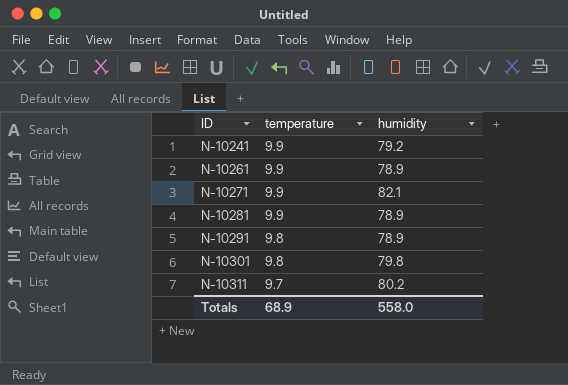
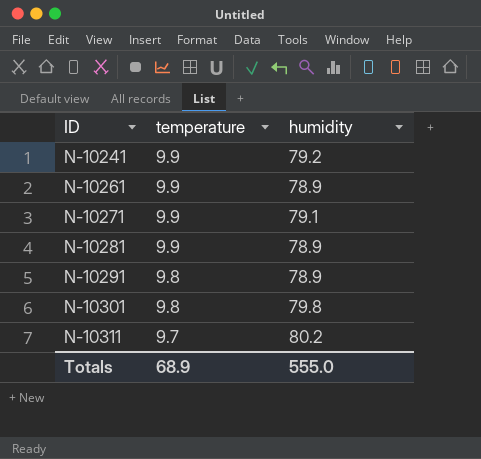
N-10271 | humidity: 82.1 -> 79.1
Totals | humidity: 558.0 -> 555.0

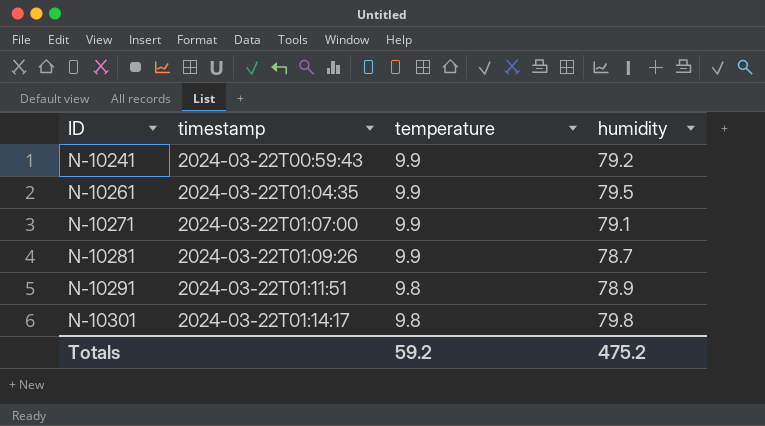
column timestamp | position: none -> 2
row N-10311: 9.7 | 80.2 -> none
N-10261 | humidity: 78.9 -> 79.5
N-10281 | humidity: 78.9 -> 78.7
Totals | temperature: 68.9 -> 59.2
Totals | humidity: 555.0 -> 475.2

